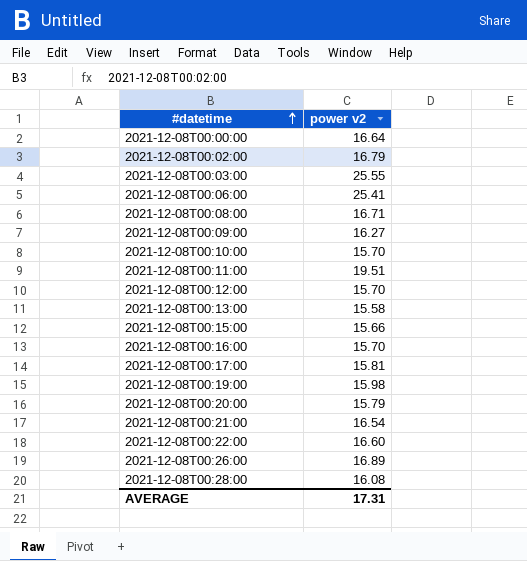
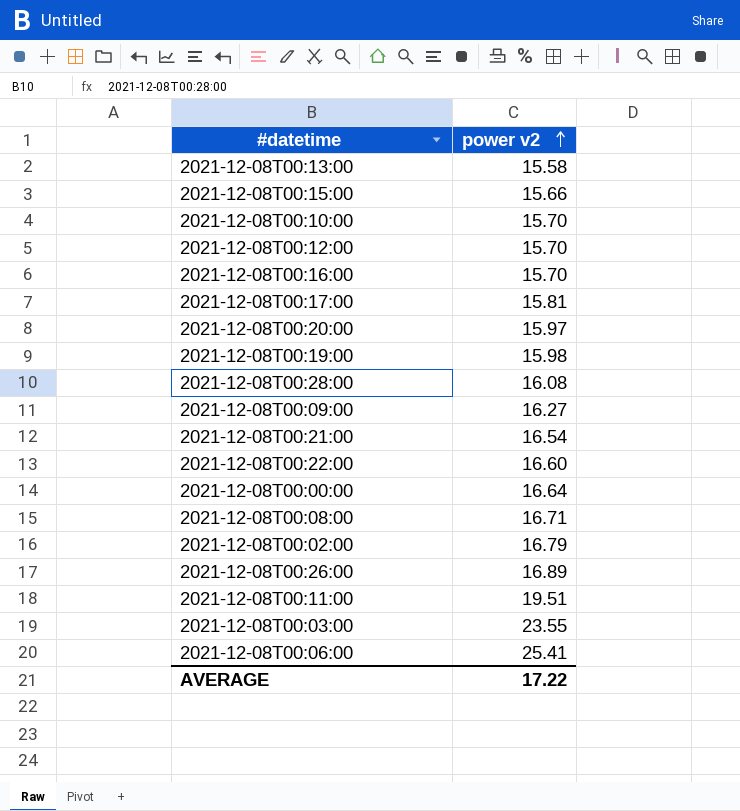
row order: #datetime ascending -> power v2 ascending
2021-12-08T00:20:00 | power v2: 15.79 -> 15.97
2021-12-08T00:03:00 | power v2: 25.55 -> 23.55
AVERAGE | power v2: 17.31 -> 17.22

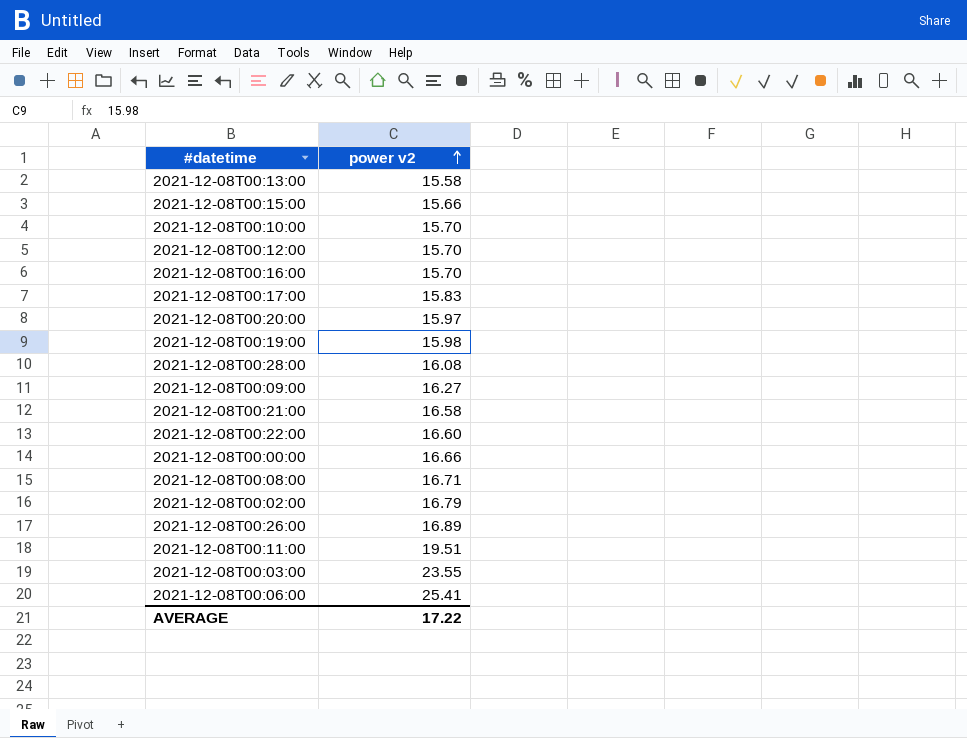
2021-12-08T00:17:00 | power v2: 15.81 -> 15.83
2021-12-08T00:21:00 | power v2: 16.54 -> 16.58
2021-12-08T00:00:00 | power v2: 16.64 -> 16.66

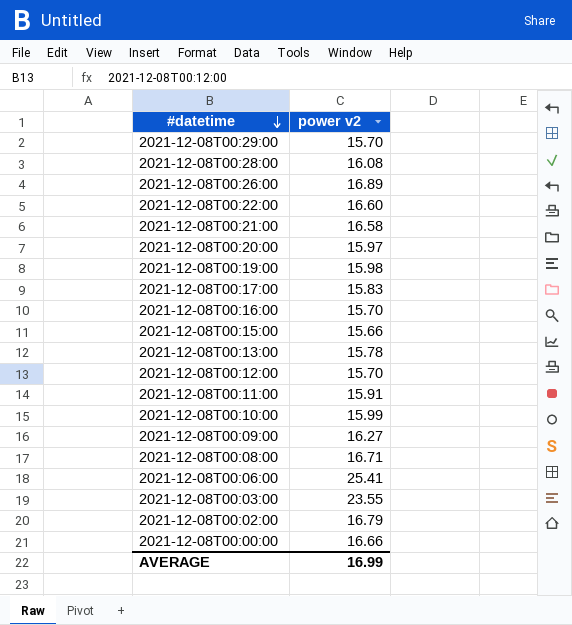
row order: power v2 ascending -> #datetime descending
row 2021-12-08T00:29:00: none -> 15.70
2021-12-08T00:13:00 | power v2: 15.58 -> 15.78
2021-12-08T00:11:00 | power v2: 19.51 -> 15.91
2021-12-08T00:10:00 | power v2: 15.70 -> 15.99
AVERAGE | power v2: 17.22 -> 16.99

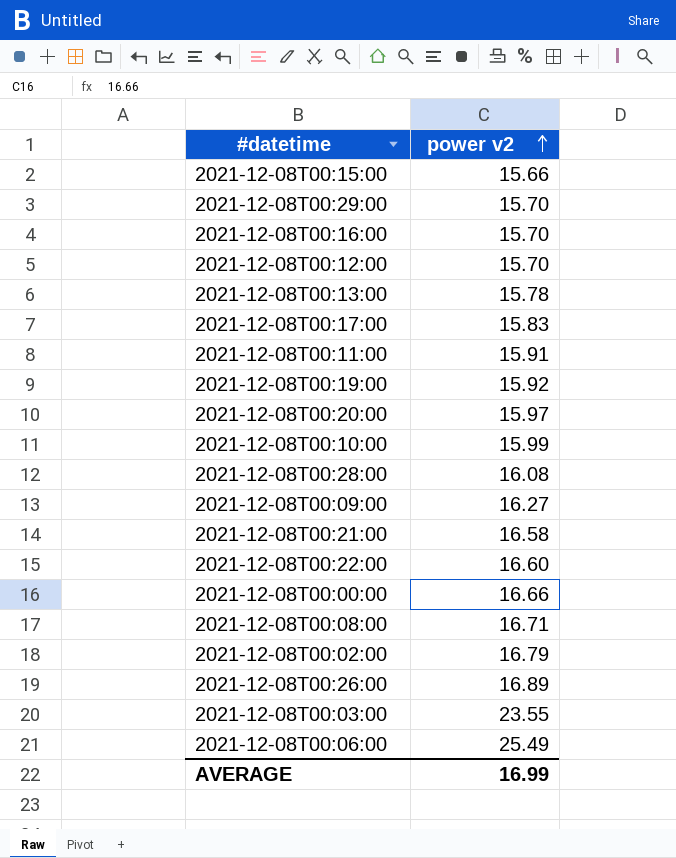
row order: #datetime descending -> power v2 ascending
2021-12-08T00:19:00 | power v2: 15.98 -> 15.92
2021-12-08T00:06:00 | power v2: 25.41 -> 25.49

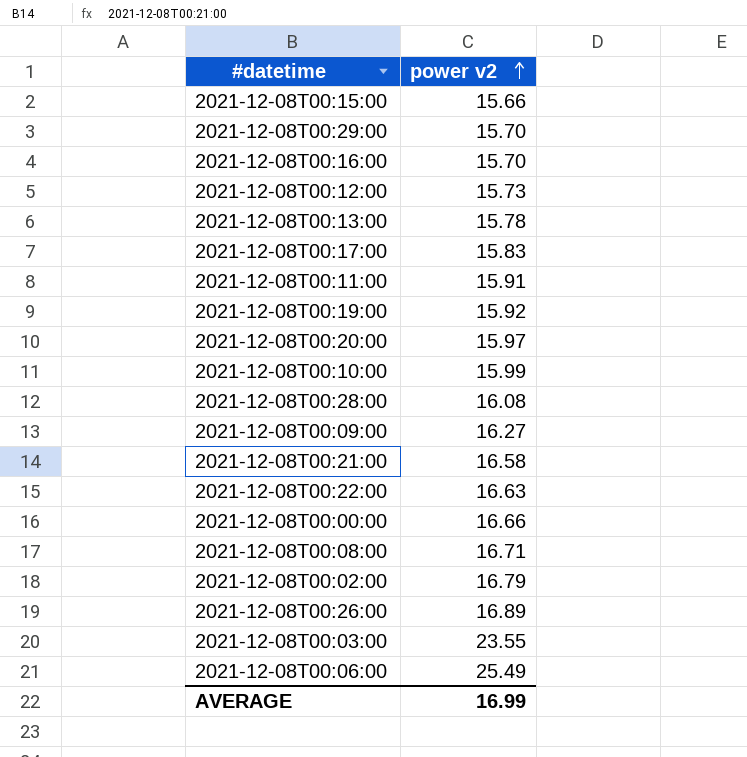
2021-12-08T00:12:00 | power v2: 15.70 -> 15.73
2021-12-08T00:22:00 | power v2: 16.60 -> 16.63

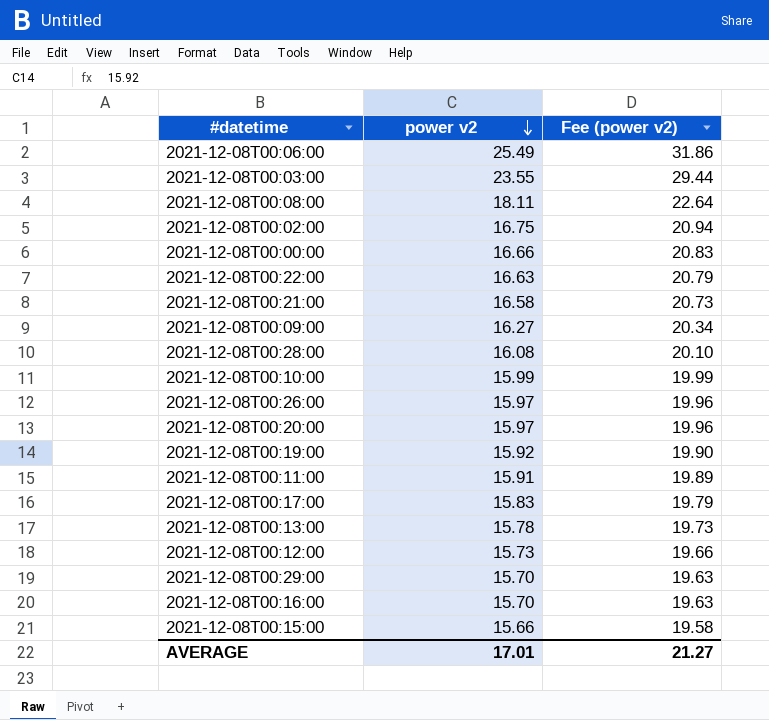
row order: power v2 ascending -> power v2 descending
column Fee (power v2) | formula: none -> [power v2] * 1.25
2021-12-08T00:08:00 | power v2: 16.71 -> 18.11
2021-12-08T00:02:00 | power v2: 16.79 -> 16.75
2021-12-08T00:26:00 | power v2: 16.89 -> 15.97
AVERAGE | power v2: 16.99 -> 17.01

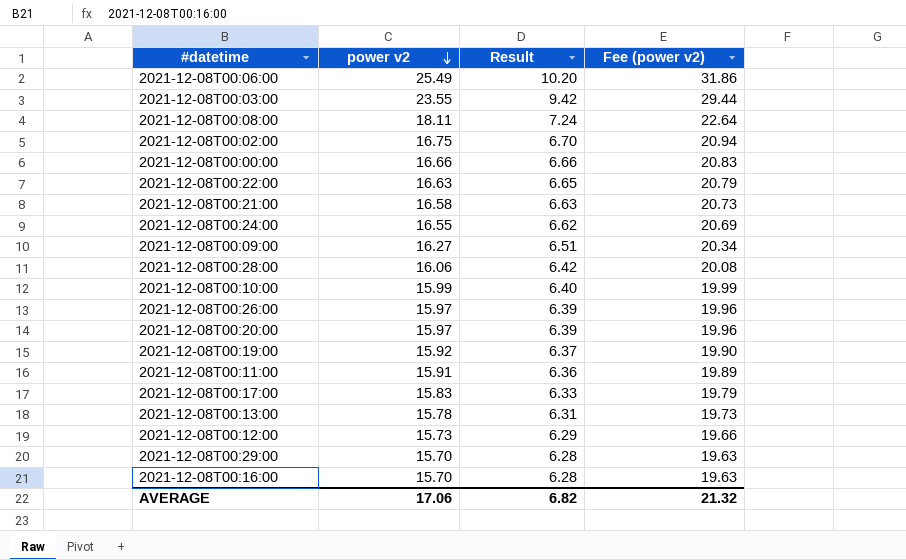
column Result | formula: none -> [power v2] * 0.4
row 2021-12-08T00:15:00: 15.66 | 19.58 -> none
row 2021-12-08T00:24:00: none -> 16.55 | 6.62 | 20.69
2021-12-08T00:28:00 | power v2: 16.08 -> 16.06
2021-12-08T00:28:00 | Fee (power v2): 20.10 -> 20.08
AVERAGE | power v2: 17.01 -> 17.06
AVERAGE | Fee (power v2): 21.27 -> 21.32

